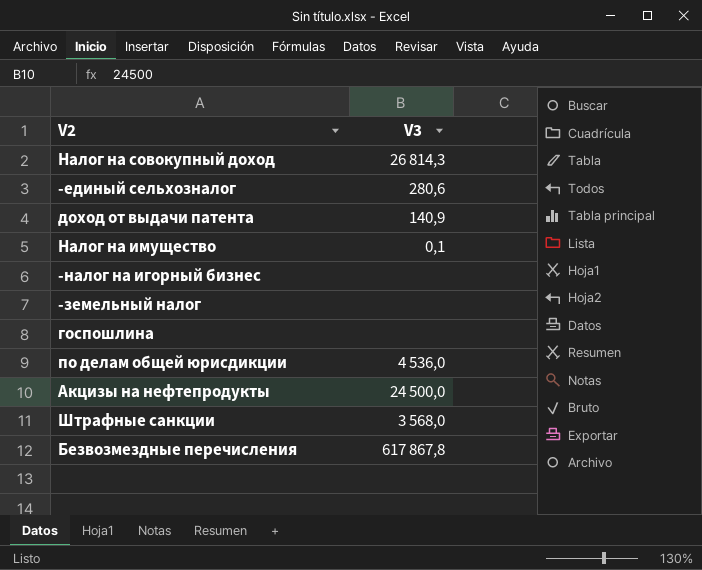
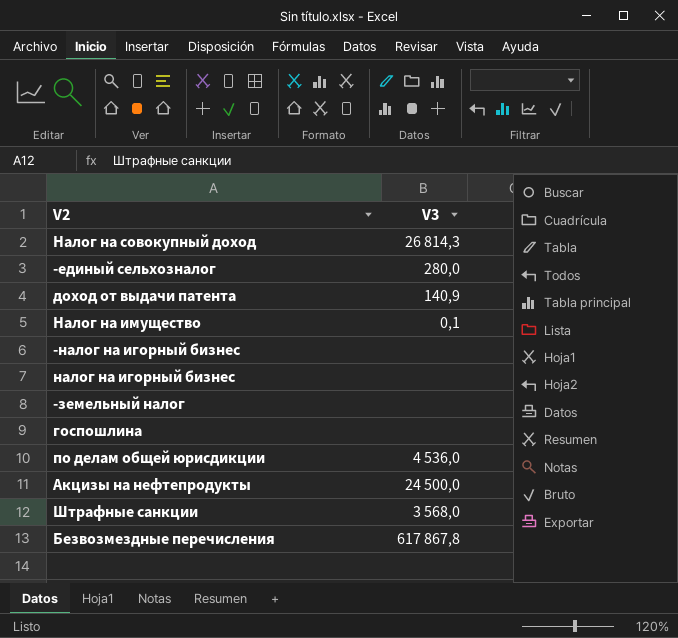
-единый сельхозналог | V3: 280,6 -> 280,0
row налог на игорный бизнес: none -> none

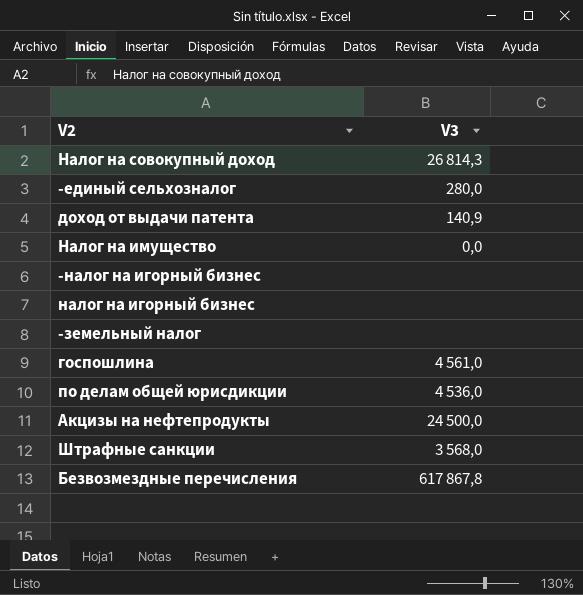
Налог на имущество | V3: 0,1 -> 0,0
госпошлина | V3: none -> 4 561,0

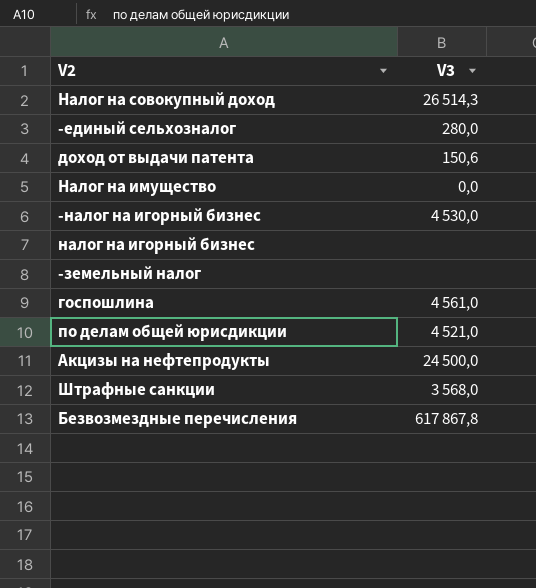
Налог на совокупный доход | V3: 26 814,3 -> 26 514,3
доход от выдачи патента | V3: 140,9 -> 150,6
-налог на игорный бизнес | V3: none -> 4 530,0
по делам общей юрисдикции | V3: 4 536,0 -> 4 521,0

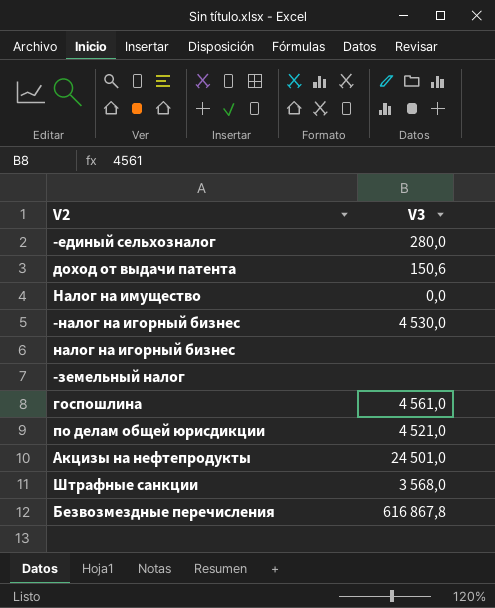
row Налог на совокупный доход: 26 514,3 -> none
Акцизы на нефтепродукты | V3: 24 500,0 -> 24 501,0
Безвозмездные перечисления | V3: 617 867,8 -> 616 867,8

